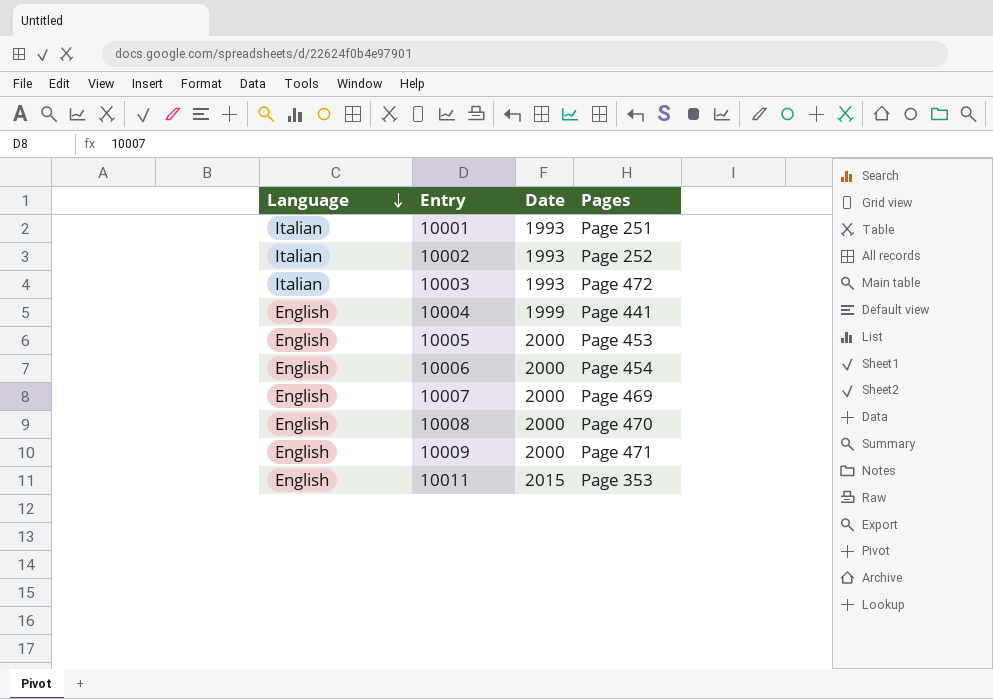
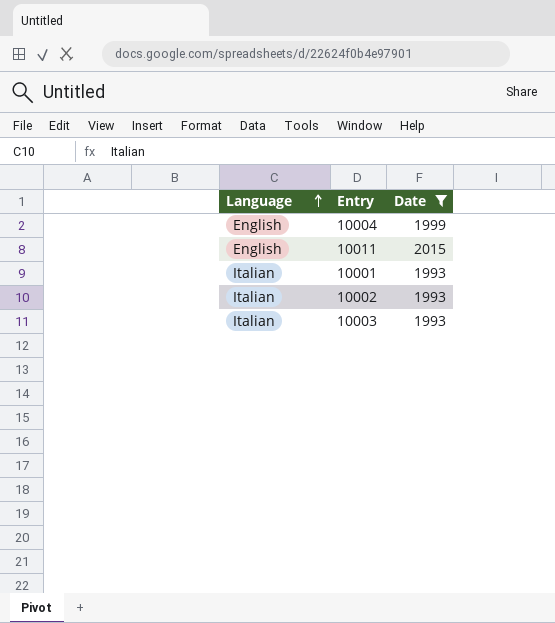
filter: none -> Date != 2000
row order: Language descending -> Language ascending
column Pages | position: 4 -> none

